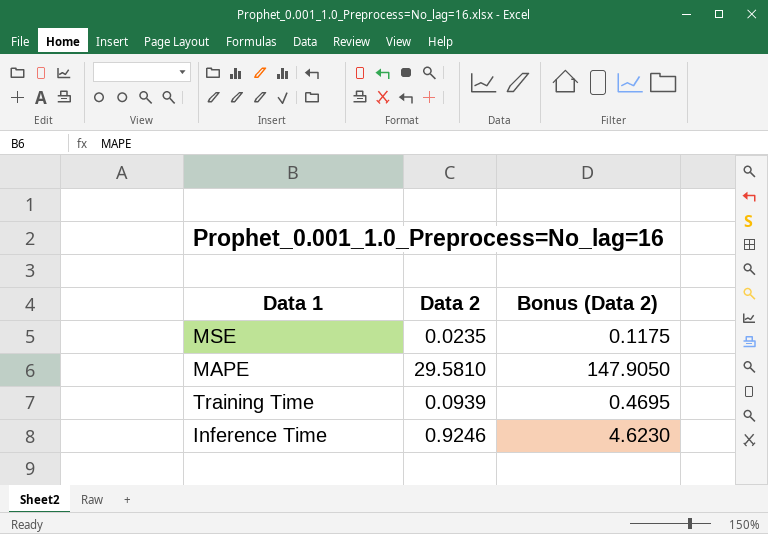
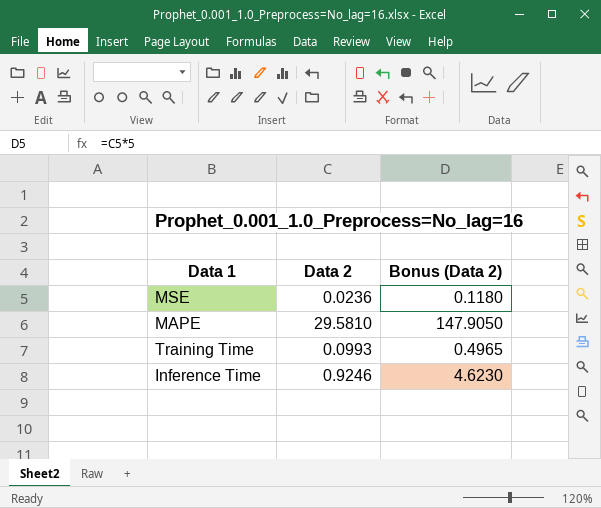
MSE | Data 2: 0.0235 -> 0.0236
MSE | Bonus (Data 2): 0.1175 -> 0.1180
Training Time | Data 2: 0.0939 -> 0.0993
Training Time | Bonus (Data 2): 0.4695 -> 0.4965

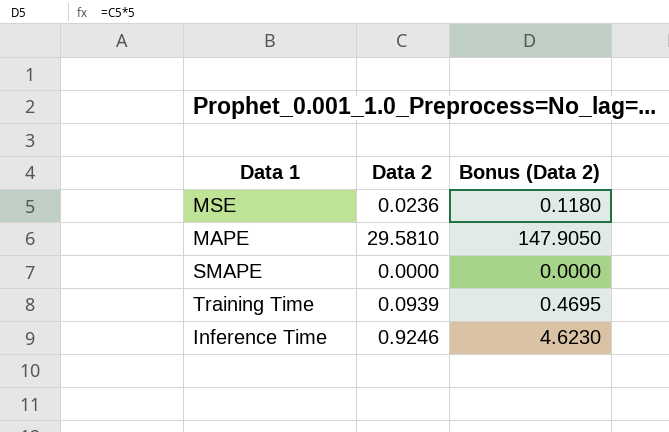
row SMAPE: none -> 0.0000 | 0.0000
Training Time | Data 2: 0.0993 -> 0.0939
Training Time | Bonus (Data 2): 0.4965 -> 0.4695

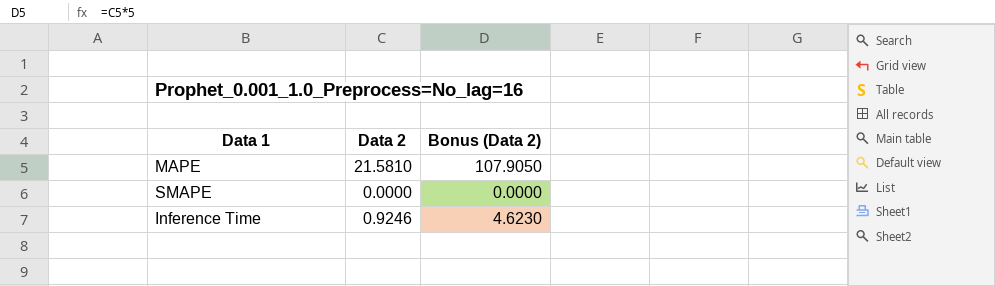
row MSE: 0.0236 | 0.1180 -> none
row Training Time: 0.0939 | 0.4695 -> none
MAPE | Data 2: 29.5810 -> 21.5810
MAPE | Bonus (Data 2): 147.9050 -> 107.9050

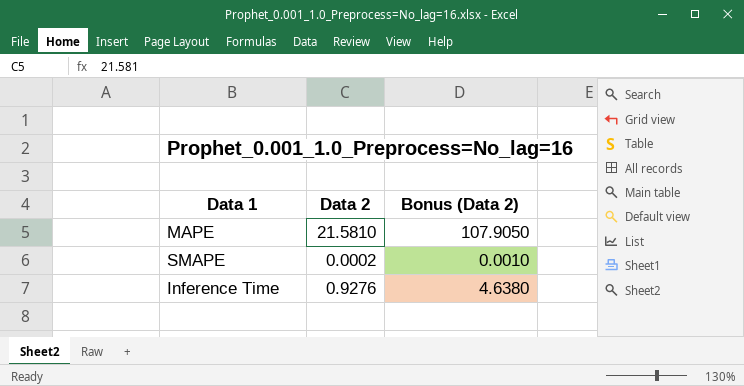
SMAPE | Data 2: 0.0000 -> 0.0002
SMAPE | Bonus (Data 2): 0.0000 -> 0.0010
Inference Time | Data 2: 0.9246 -> 0.9276
Inference Time | Bonus (Data 2): 4.6230 -> 4.6380

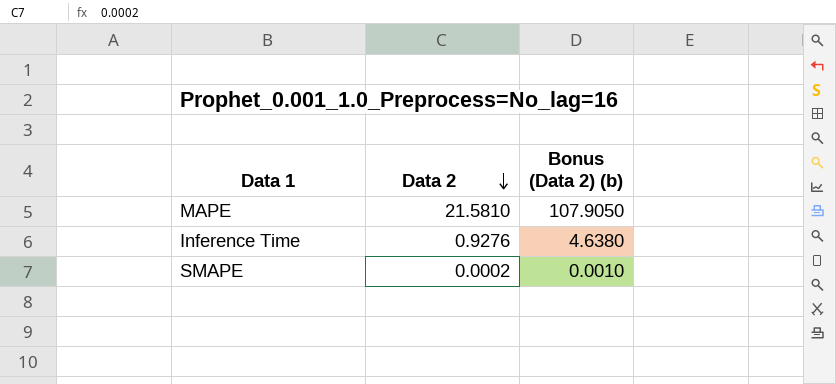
row order: none -> Data 2 descending
column name: Bonus (Data 2) -> Bonus (Data 2) (b)

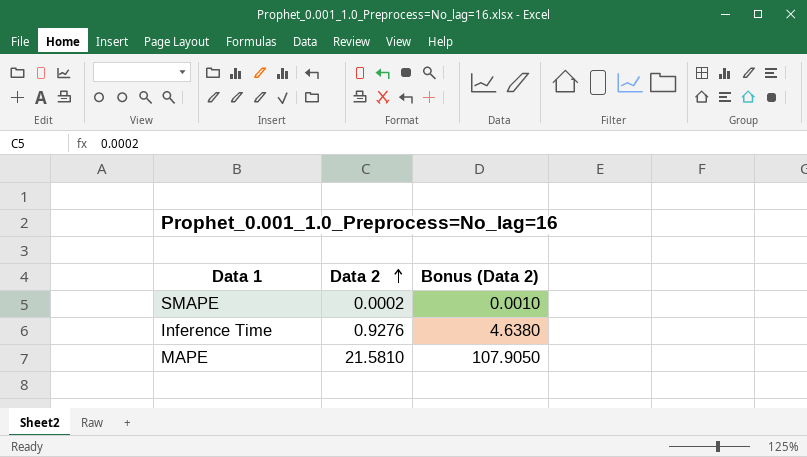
row order: Data 2 descending -> Data 2 ascending
column name: Bonus (Data 2) (b) -> Bonus (Data 2)

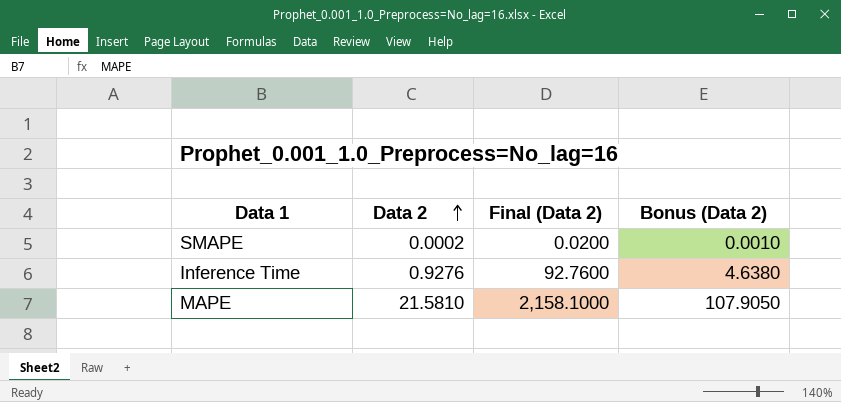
column Final (Data 2) | formula: none -> [Data 2] * 100

